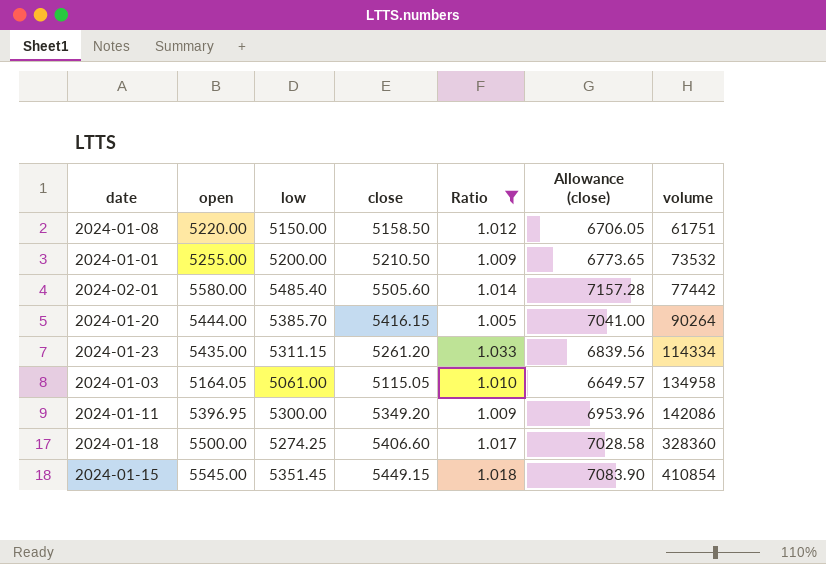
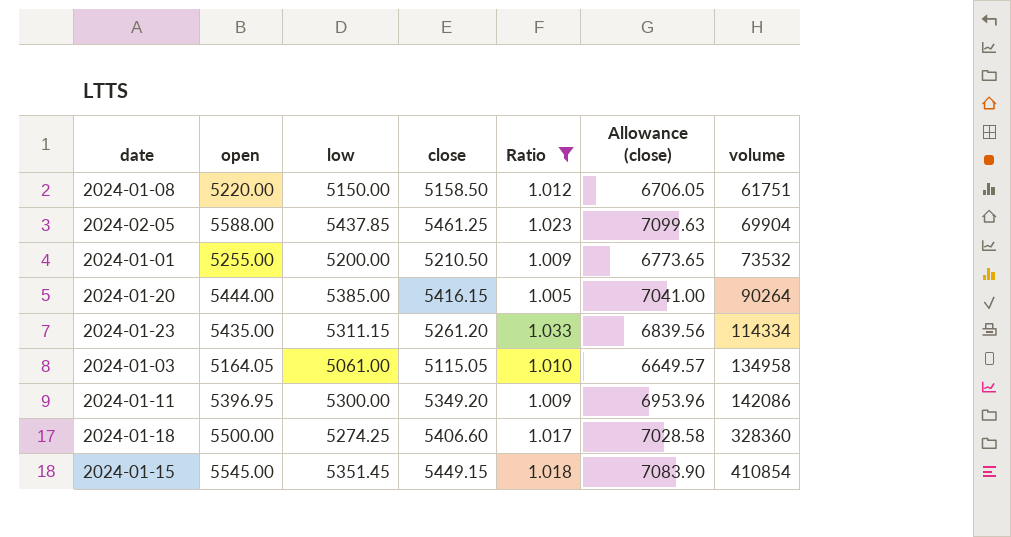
row 2024-02-01: 5580.00 | 5485.40 | 5505.60 | 1.014 | 7157.28 | 77442 -> none
row 2024-02-05: none -> 5588.00 | 5437.85 | 5461.25 | 1.023 | 7099.63 | 69904
2024-01-20 | low: 5385.70 -> 5385.00

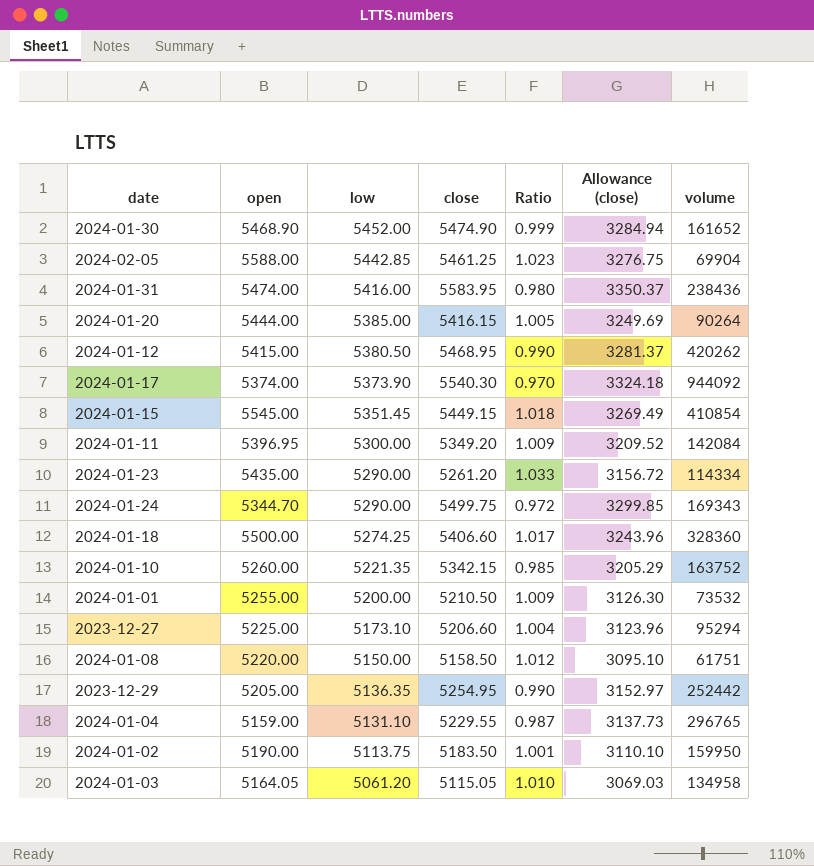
filter: Ratio >= 1.005 -> none
row order: volume ascending -> low descending
column Allowance (close) | formula: [close] * 1.3 -> [close] * 0.6
2024-02-05 | low: 5437.85 -> 5442.85
2024-01-11 | volume: 142086 -> 142084
2024-01-23 | low: 5311.15 -> 5290.00
2024-01-03 | low: 5061.00 -> 5061.20

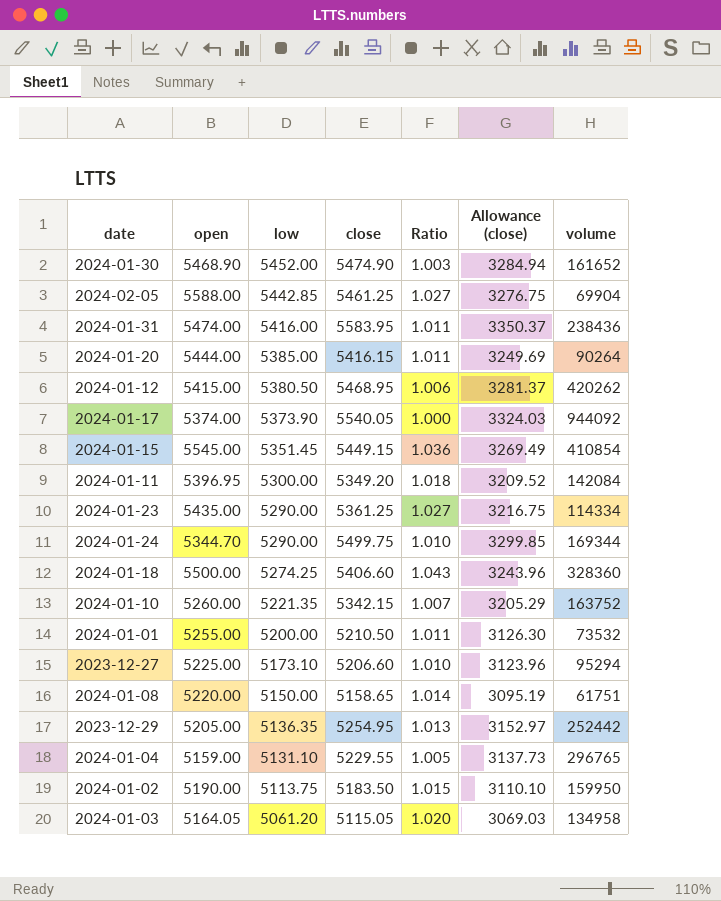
column Ratio | formula: [open] / [close] -> [open] / [low]
2024-01-17 | close: 5540.30 -> 5540.05
2024-01-17 | Allowance (close): 3324.18 -> 3324.03
2024-01-23 | close: 5261.20 -> 5361.25
2024-01-23 | Allowance (close): 3156.72 -> 3216.75
2024-01-24 | volume: 169343 -> 169344
2024-01-08 | close: 5158.50 -> 5158.65
2024-01-08 | Allowance (close): 3095.10 -> 3095.19

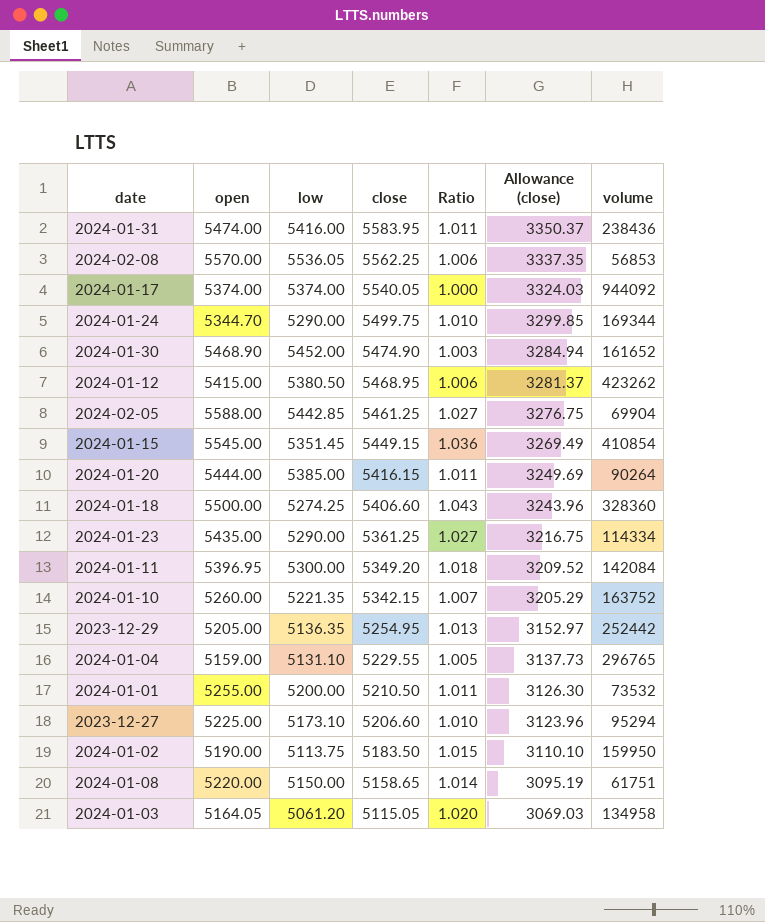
row order: low descending -> close descending
row 2024-02-08: none -> 5570.00 | 5536.05 | 5562.25 | 1.006 | 3337.35 | 56853
2024-01-17 | low: 5373.90 -> 5374.00
2024-01-12 | volume: 420262 -> 423262

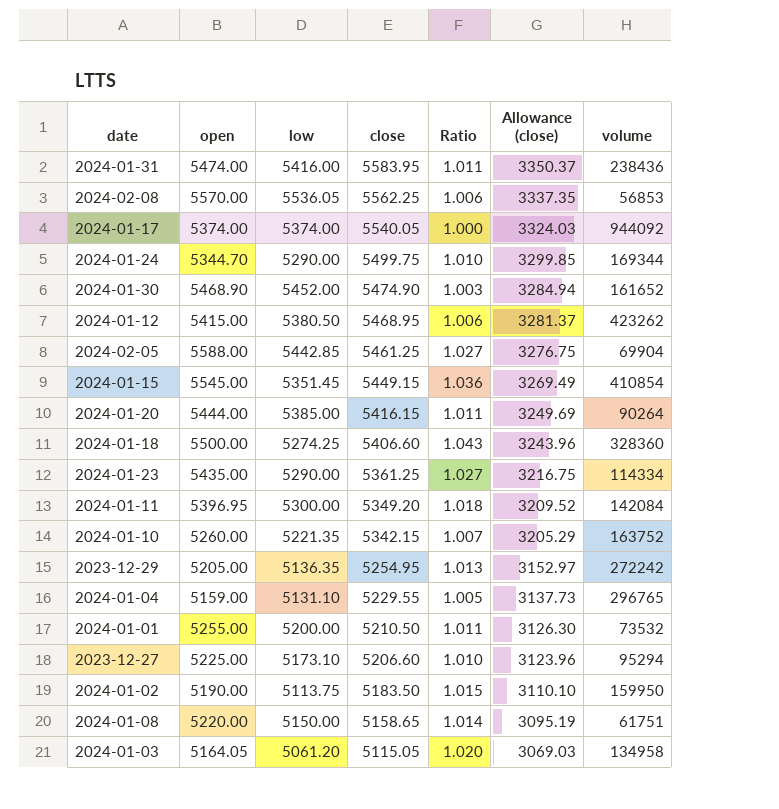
2023-12-29 | volume: 252442 -> 272242

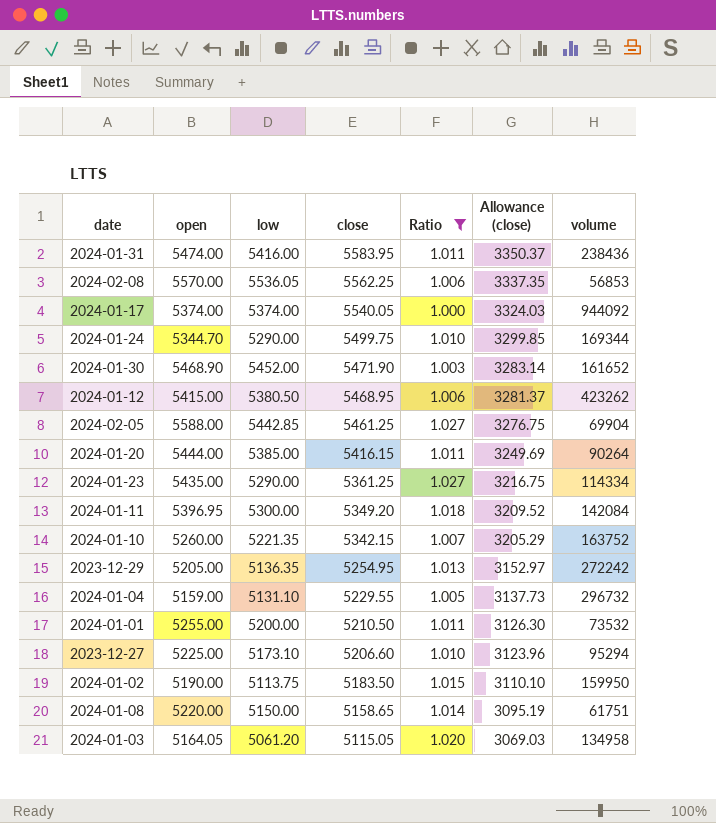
filter: none -> Ratio <= 1.027
2024-01-30 | close: 5474.90 -> 5471.90
2024-01-30 | Allowance (close): 3284.94 -> 3283.14
2024-01-04 | volume: 296765 -> 296732

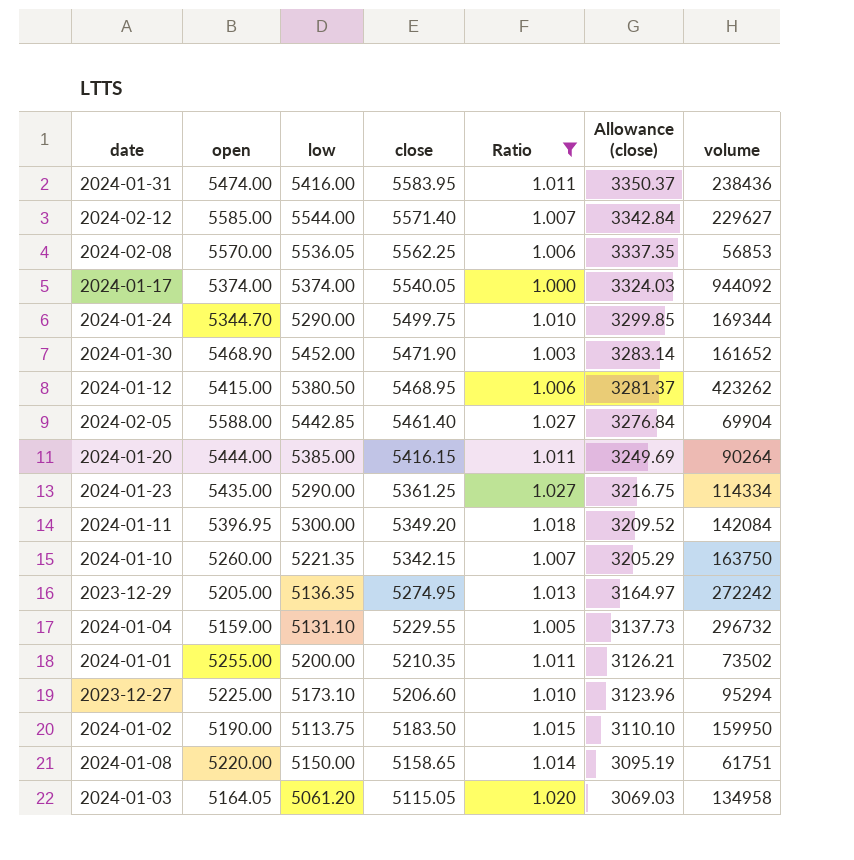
row 2024-02-12: none -> 5585.00 | 5544.00 | 5571.40 | 1.007 | 3342.84 | 229627
2024-02-05 | close: 5461.25 -> 5461.40
2024-02-05 | Allowance (close): 3276.75 -> 3276.84
2024-01-10 | volume: 163752 -> 163750
2023-12-29 | close: 5254.95 -> 5274.95
2023-12-29 | Allowance (close): 3152.97 -> 3164.97
2024-01-01 | close: 5210.50 -> 5210.35
2024-01-01 | Allowance (close): 3126.30 -> 3126.21
2024-01-01 | volume: 73532 -> 73502

